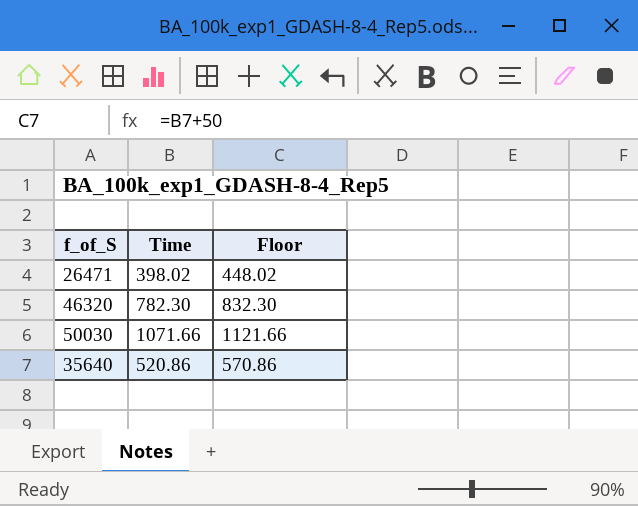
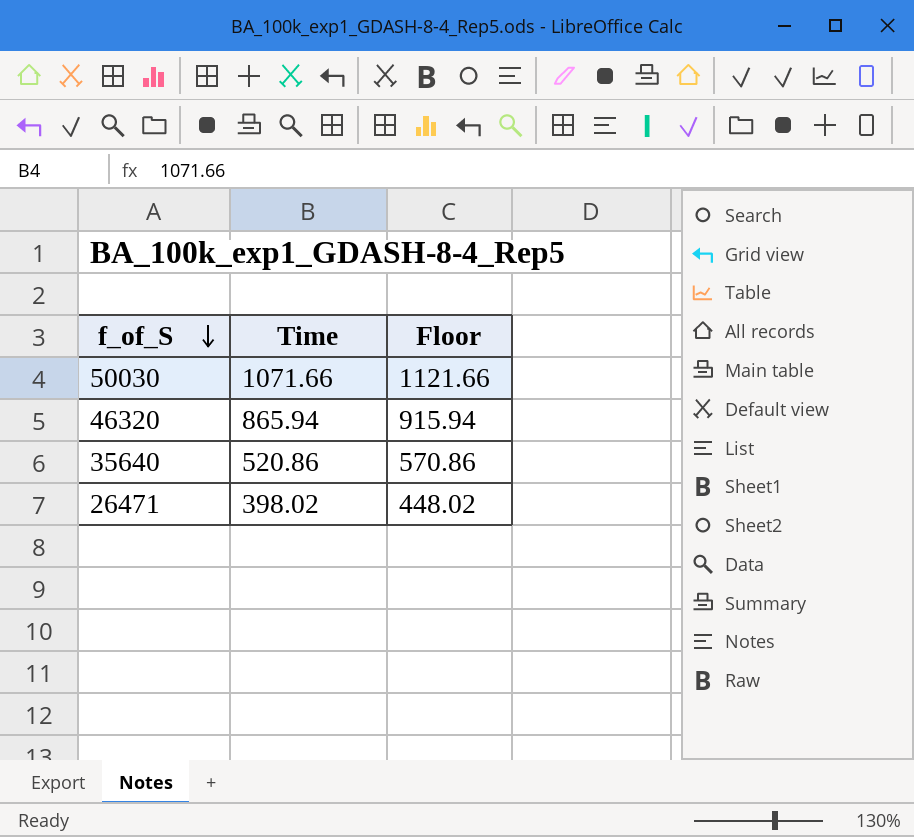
row order: none -> f_of_S descending
46320 | Time: 782.30 -> 865.94
46320 | Floor: 832.30 -> 915.94

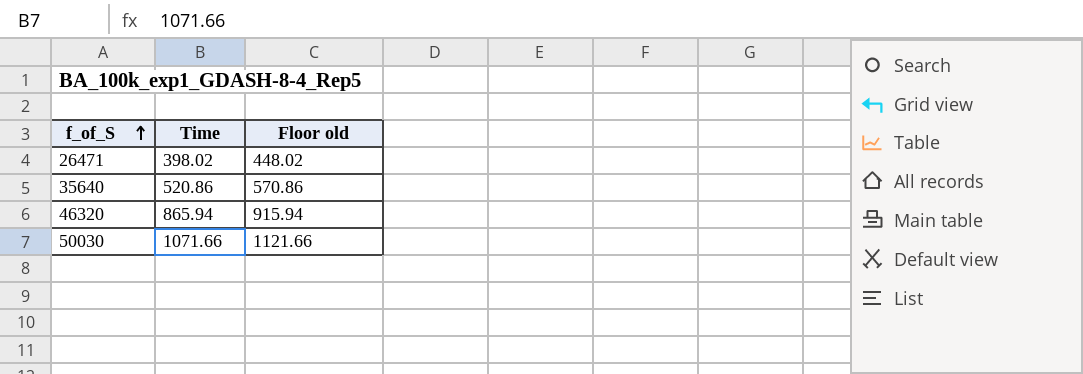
row order: f_of_S descending -> f_of_S ascending
column name: Floor -> Floor old

